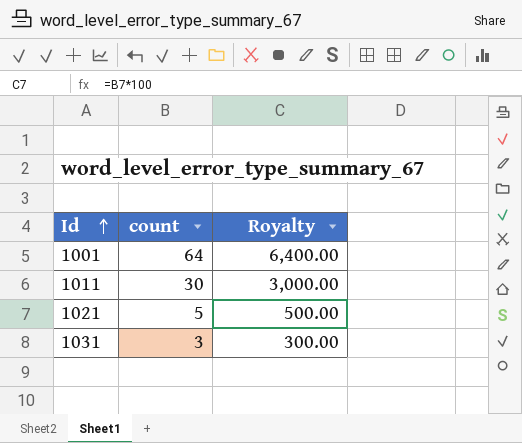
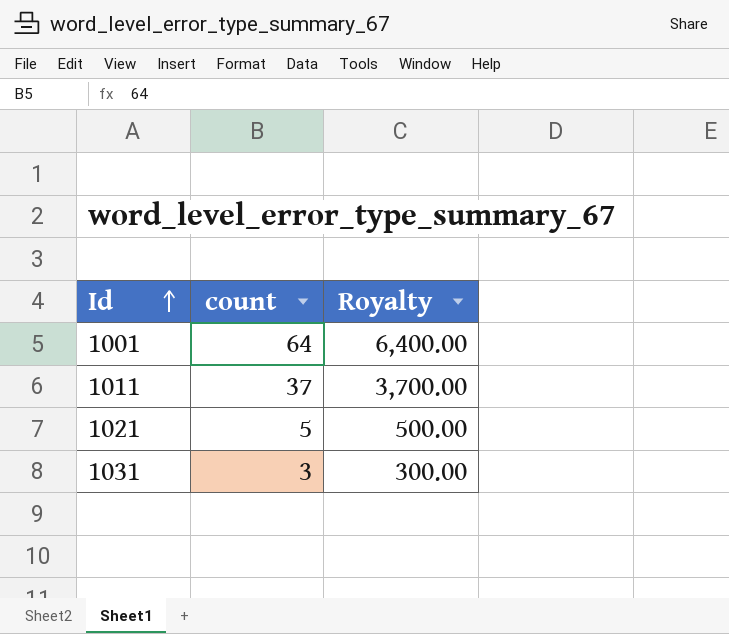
1011 | count: 30 -> 37
1011 | Royalty: 3,000.00 -> 3,700.00

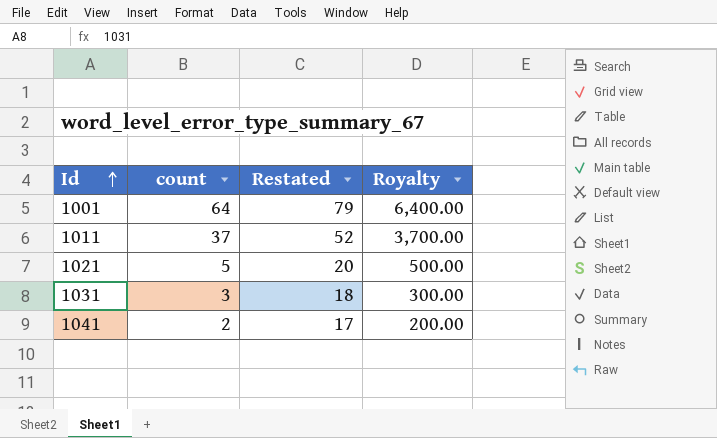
column Restated | formula: none -> [count] + 15
row 1041: none -> 2 | 17 | 200.00

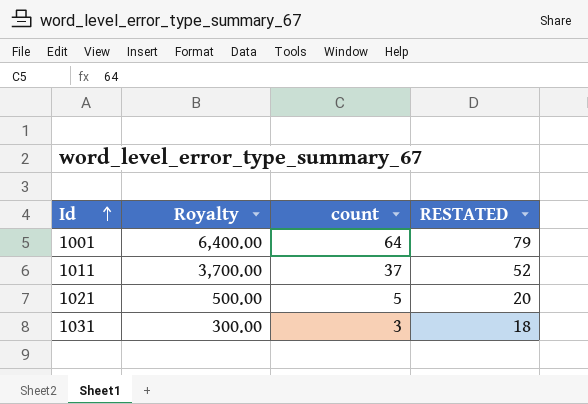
column Royalty | position: 4 -> 2
column name: Restated -> RESTATED
row 1041: 2 | 17 | 200.00 -> none

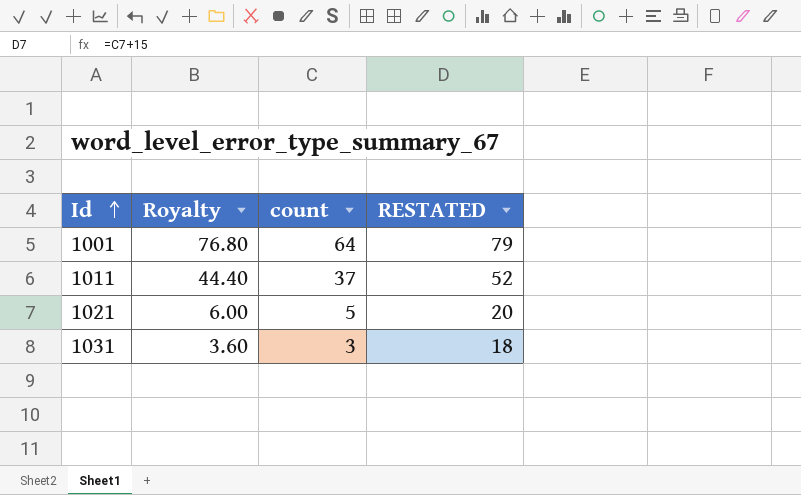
column Royalty | formula: [count] * 100 -> [count] * 1.2

